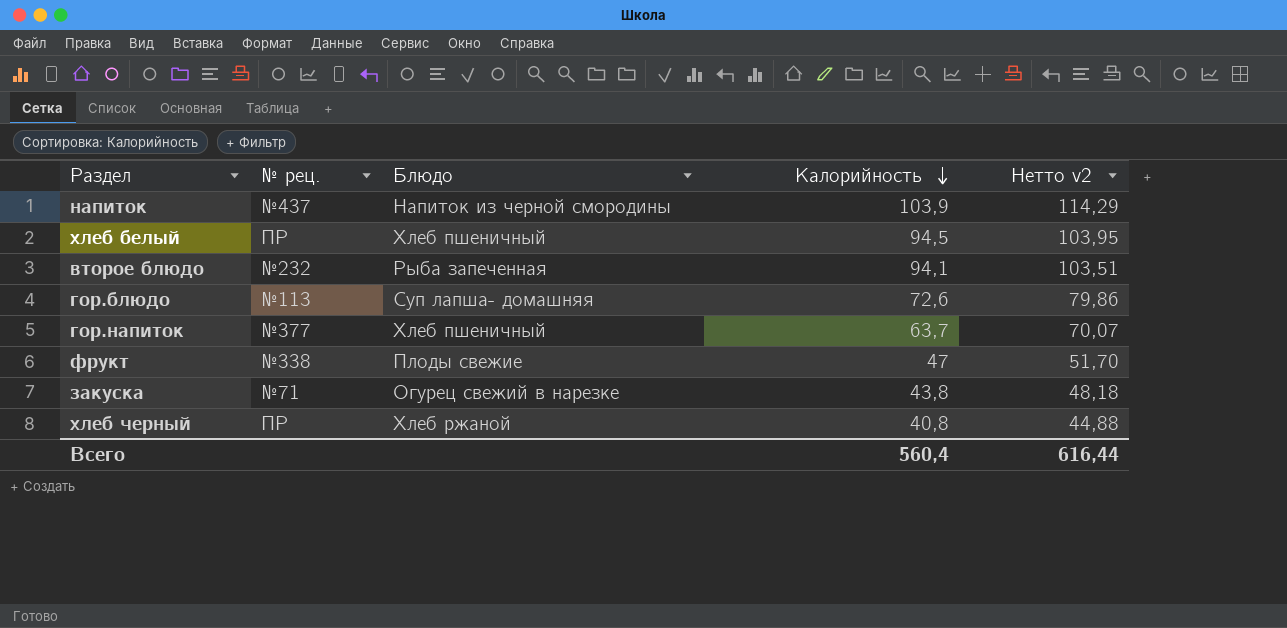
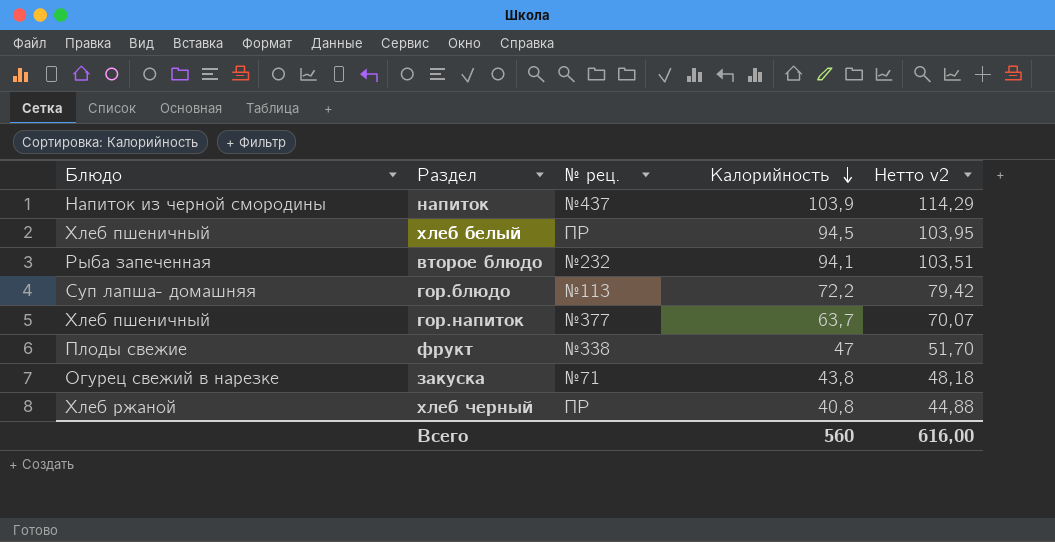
column Блюдо | position: 3 -> 1
гор.блюдо | Калорийность: 72,6 -> 72,2
гор.блюдо | Нетто v2: 79,86 -> 79,42
Всего | Калорийность: 560,4 -> 560
Всего | Нетто v2: 616,44 -> 616,00

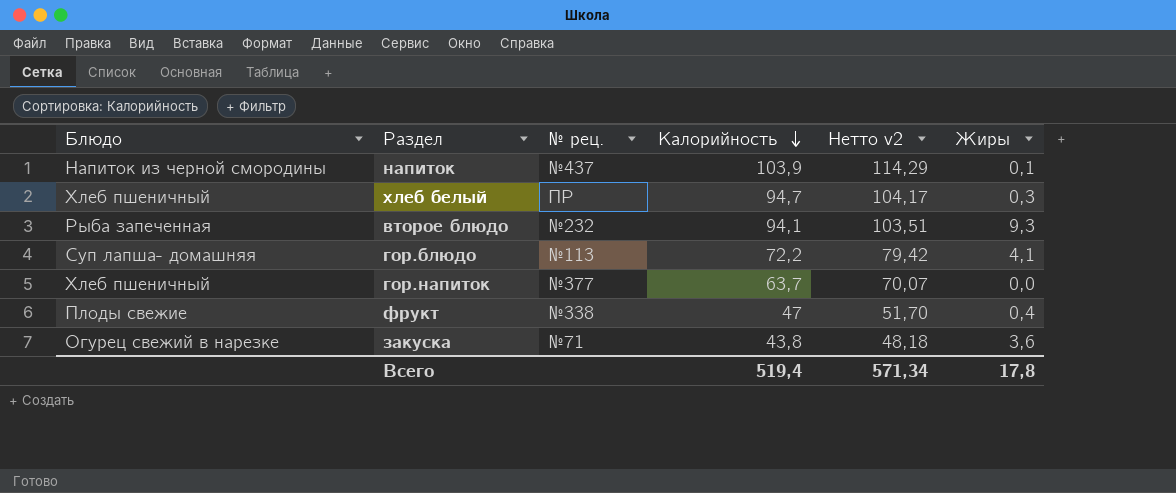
column Жиры | position: none -> 6
row хлеб черный: Хлеб ржаной | ПР | 40,8 | 44,88 -> none
хлеб белый | Калорийность: 94,5 -> 94,7
хлеб белый | Нетто v2: 103,95 -> 104,17
Всего | Калорийность: 560 -> 519,4
Всего | Нетто v2: 616,00 -> 571,34

